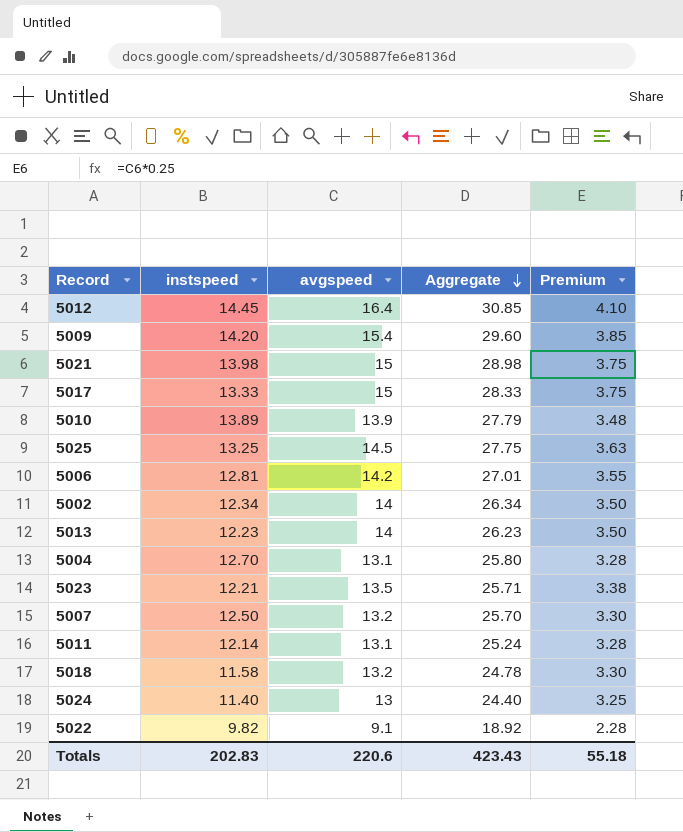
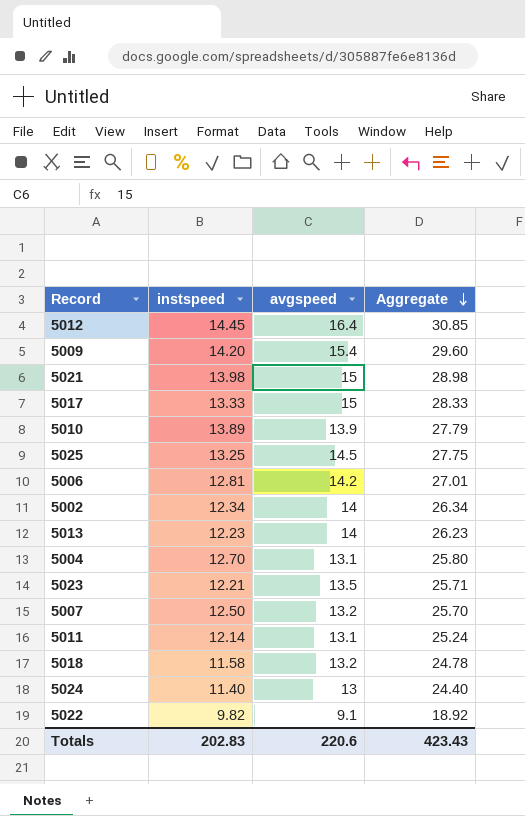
column Premium | formula: [avgspeed] * 0.25 -> none

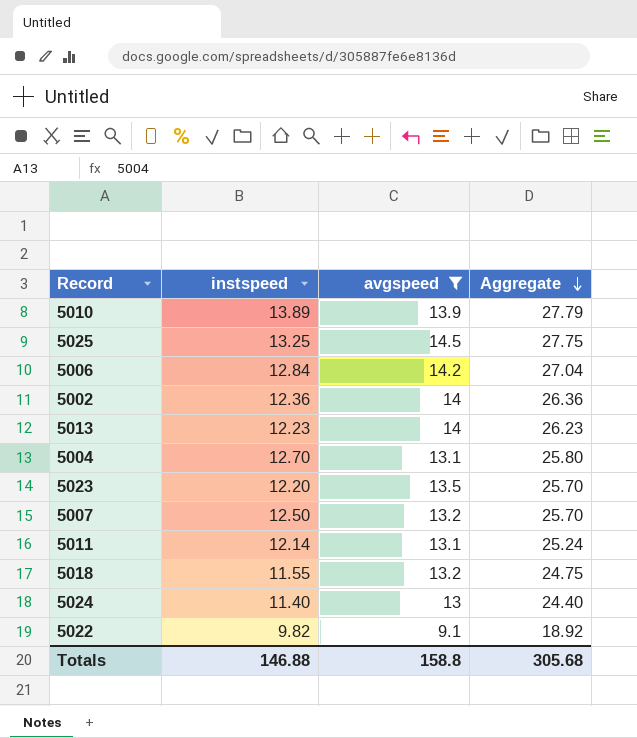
filter: none -> avgspeed <= 14.5
5006 | instspeed: 12.81 -> 12.84
5006 | Aggregate: 27.01 -> 27.04
5002 | instspeed: 12.34 -> 12.36
5002 | Aggregate: 26.34 -> 26.36
5023 | instspeed: 12.21 -> 12.20
5023 | Aggregate: 25.71 -> 25.70
5018 | instspeed: 11.58 -> 11.55
5018 | Aggregate: 24.78 -> 24.75
Totals | instspeed: 202.83 -> 146.88
Totals | avgspeed: 220.6 -> 158.8
Totals | Aggregate: 423.43 -> 305.68

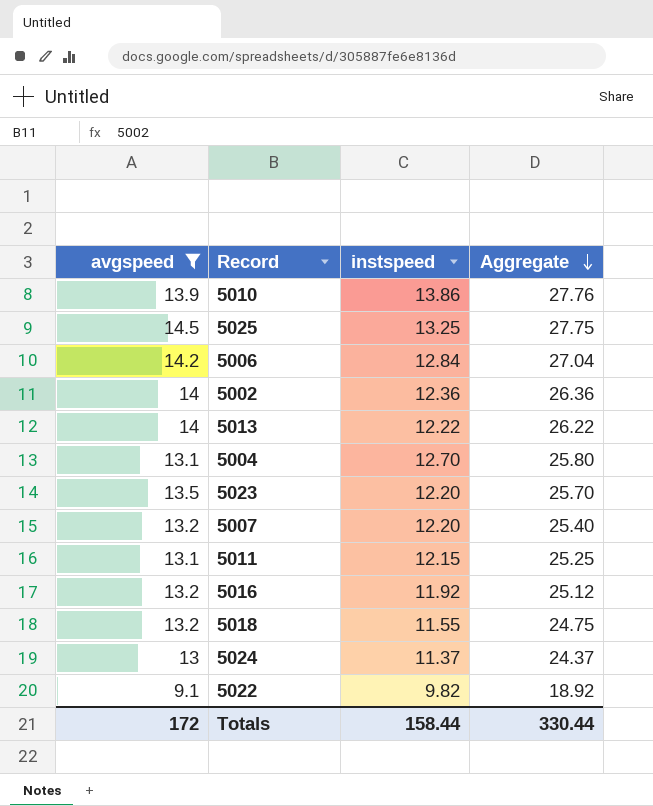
column avgspeed | position: 3 -> 1
5010 | instspeed: 13.89 -> 13.86
5010 | Aggregate: 27.79 -> 27.76
5013 | instspeed: 12.23 -> 12.22
5013 | Aggregate: 26.23 -> 26.22
5007 | instspeed: 12.50 -> 12.20
5007 | Aggregate: 25.70 -> 25.40
5011 | instspeed: 12.14 -> 12.15
5011 | Aggregate: 25.24 -> 25.25
row 5016: none -> 13.2 | 11.92 | 25.12
5024 | instspeed: 11.40 -> 11.37
5024 | Aggregate: 24.40 -> 24.37
Totals | avgspeed: 158.8 -> 172
Totals | instspeed: 146.88 -> 158.44
Totals | Aggregate: 305.68 -> 330.44

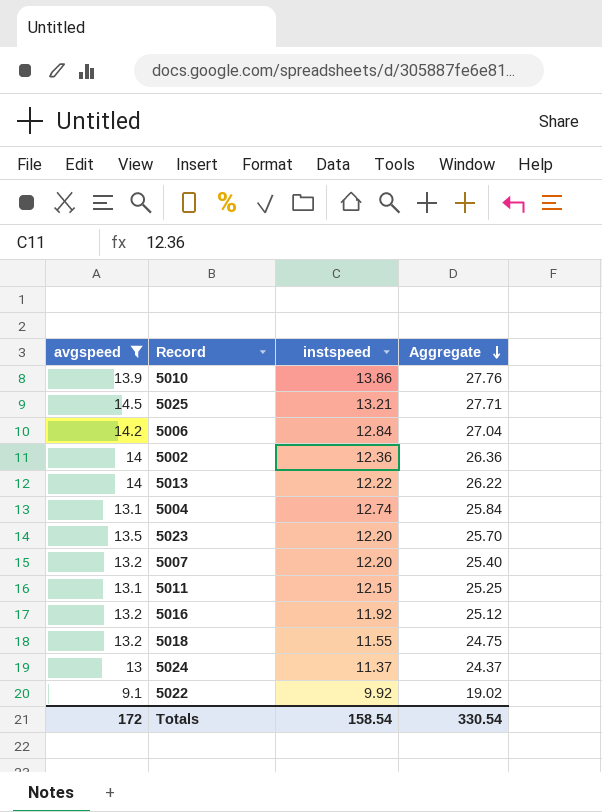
5025 | instspeed: 13.25 -> 13.21
5025 | Aggregate: 27.75 -> 27.71
5004 | instspeed: 12.70 -> 12.74
5004 | Aggregate: 25.80 -> 25.84
5022 | instspeed: 9.82 -> 9.92
5022 | Aggregate: 18.92 -> 19.02
Totals | instspeed: 158.44 -> 158.54
Totals | Aggregate: 330.44 -> 330.54

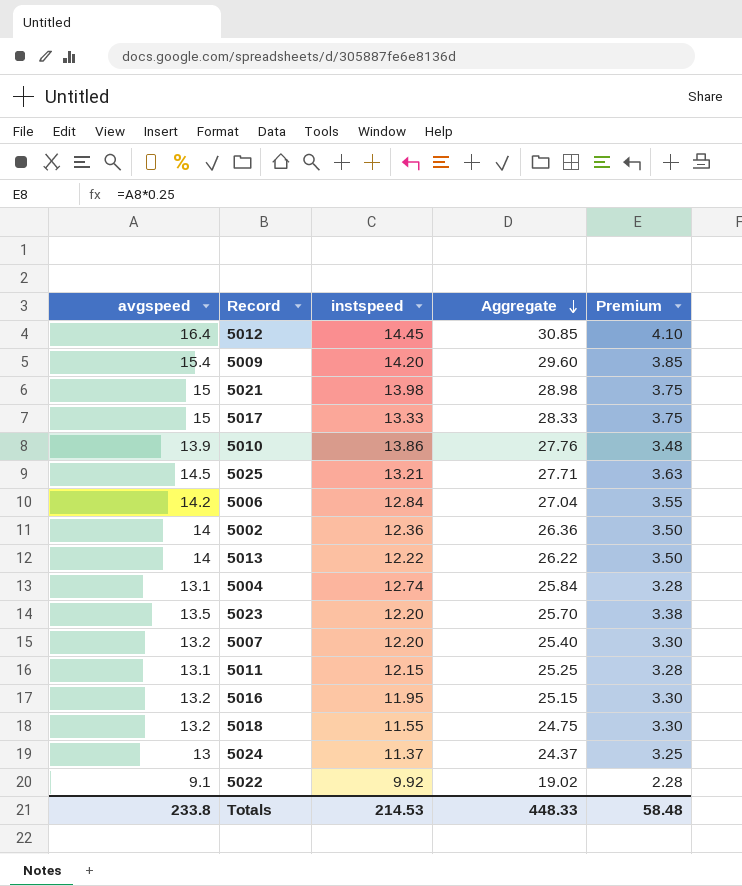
filter: avgspeed <= 14.5 -> none
column Premium | formula: none -> [avgspeed] * 0.25
5016 | instspeed: 11.92 -> 11.95
5016 | Aggregate: 25.12 -> 25.15
Totals | avgspeed: 172 -> 233.8
Totals | instspeed: 158.54 -> 214.53
Totals | Aggregate: 330.54 -> 448.33

